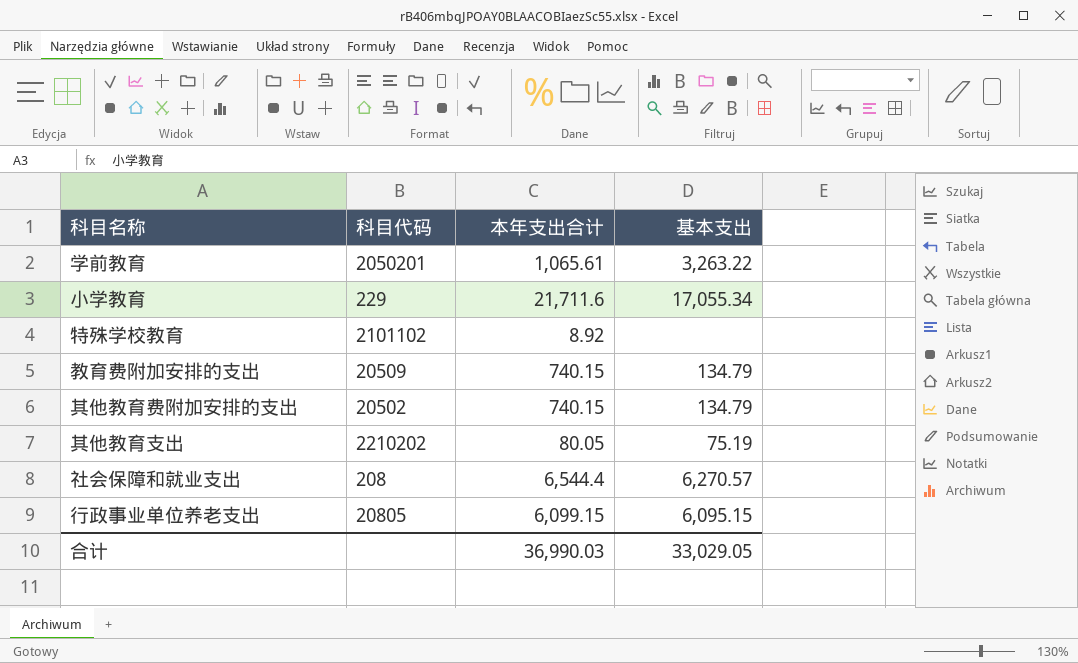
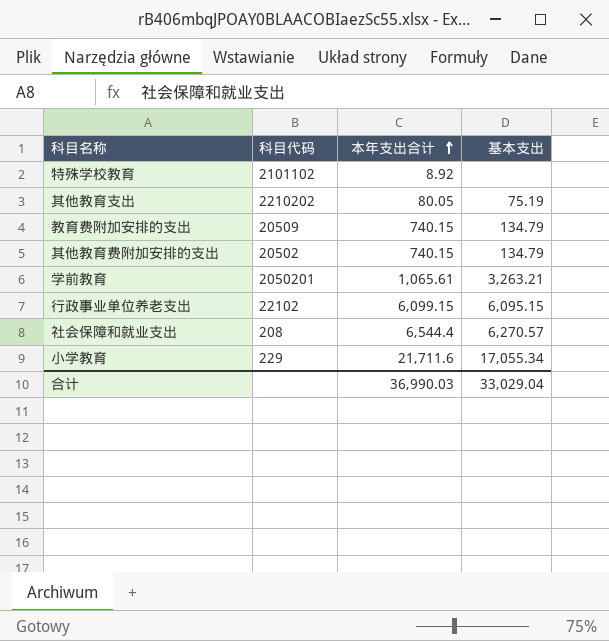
row order: none -> 本年支出合计 ascending
学前教育 | 基本支出: 3,263.22 -> 3,263.21
行政事业单位养老支出 | 科目代码: 20805 -> 22102
合计 | 基本支出: 33,029.05 -> 33,029.04

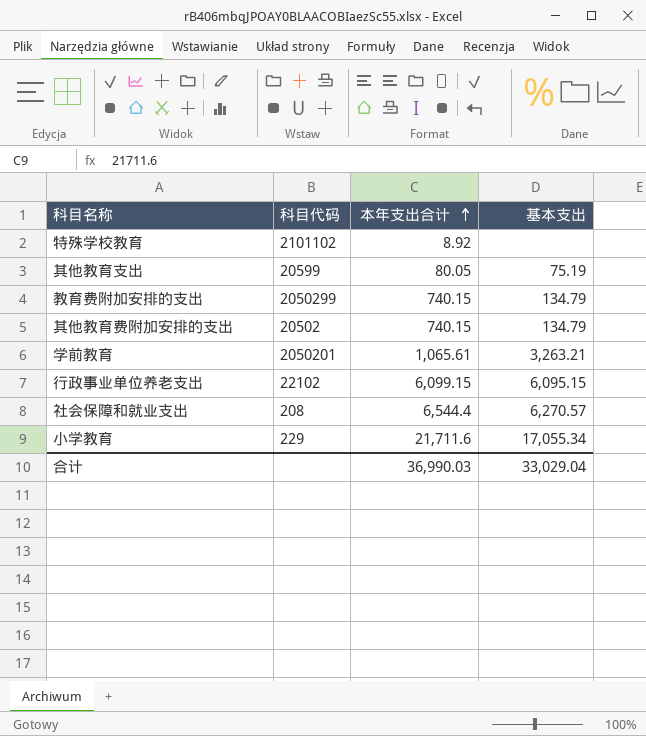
其他教育支出 | 科目代码: 2210202 -> 20599
教育费附加安排的支出 | 科目代码: 20509 -> 2050299

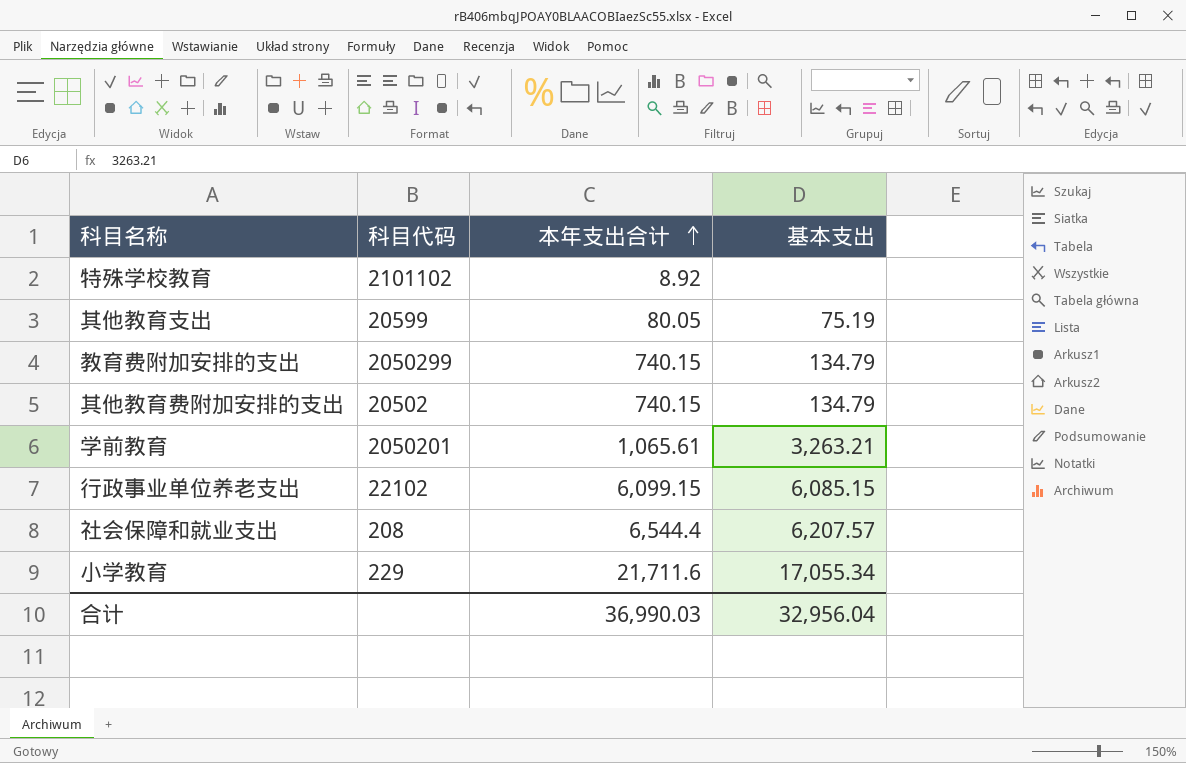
行政事业单位养老支出 | 基本支出: 6,095.15 -> 6,085.15
社会保障和就业支出 | 基本支出: 6,270.57 -> 6,207.57
合计 | 基本支出: 33,029.04 -> 32,956.04

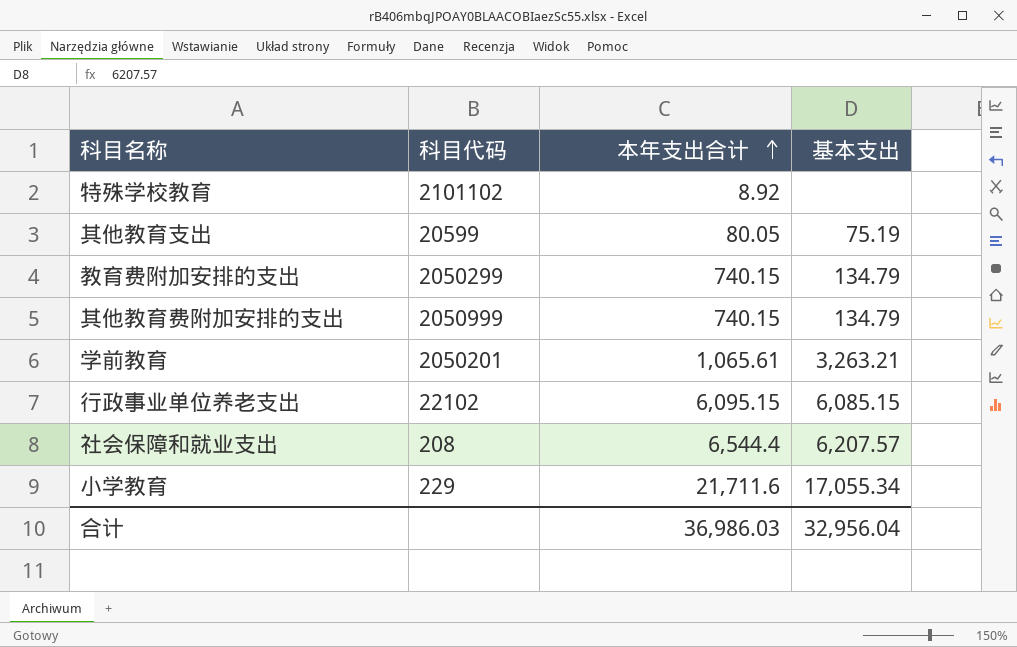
其他教育费附加安排的支出 | 科目代码: 20502 -> 2050999
行政事业单位养老支出 | 本年支出合计: 6,099.15 -> 6,095.15
合计 | 本年支出合计: 36,990.03 -> 36,986.03

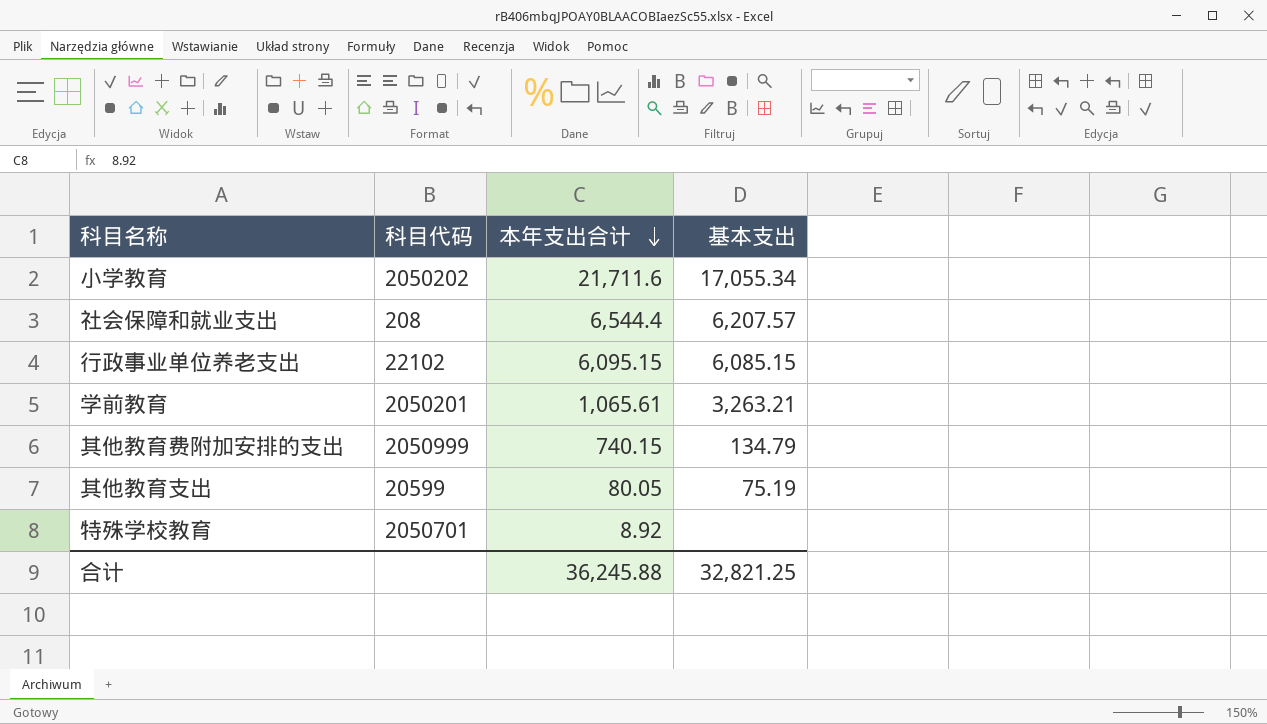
row order: 本年支出合计 ascending -> 本年支出合计 descending
row 教育费附加安排的支出: 2050299 | 740.15 | 134.79 -> none
小学教育 | 科目代码: 229 -> 2050202
特殊学校教育 | 科目代码: 2101102 -> 2050701
合计 | 本年支出合计: 36,986.03 -> 36,245.88
合计 | 基本支出: 32,956.04 -> 32,821.25

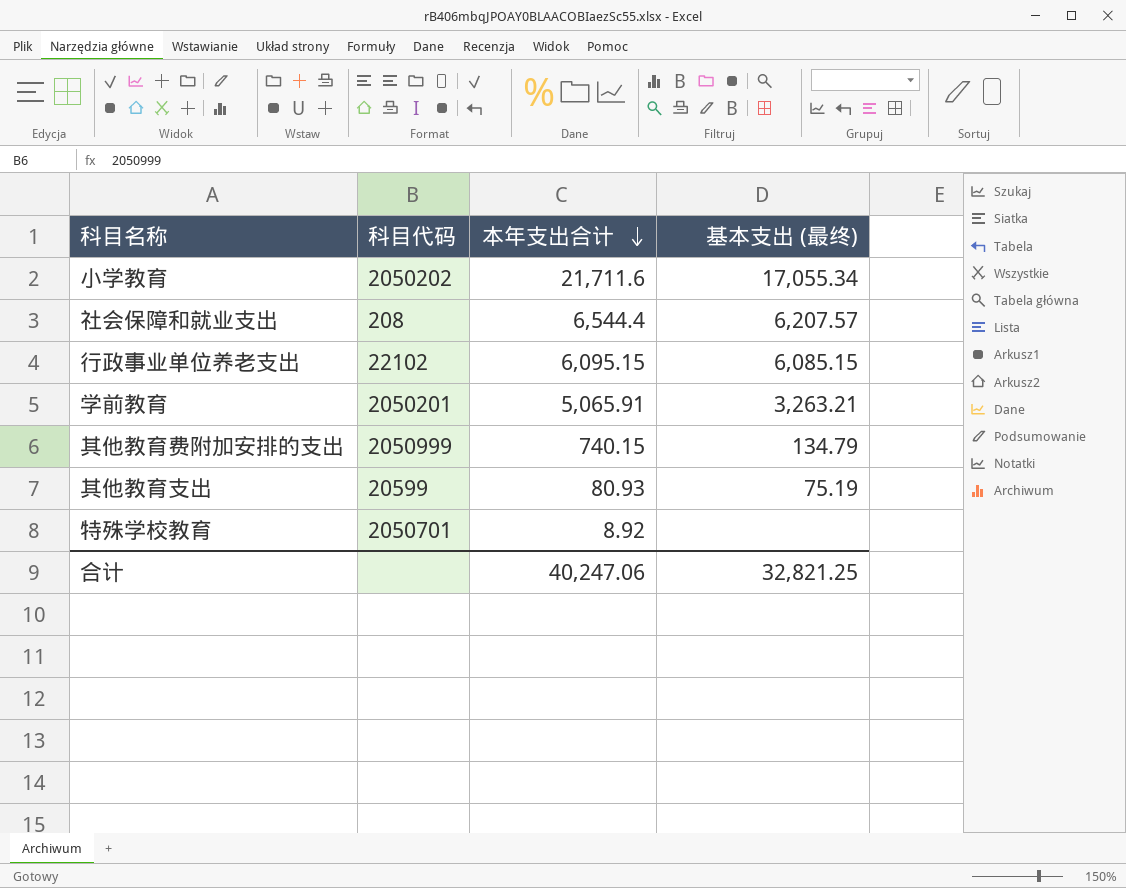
column name: 基本支出 -> 基本支出 (最终)
学前教育 | 本年支出合计: 1,065.61 -> 5,065.91
其他教育支出 | 本年支出合计: 80.05 -> 80.93
合计 | 本年支出合计: 36,245.88 -> 40,247.06

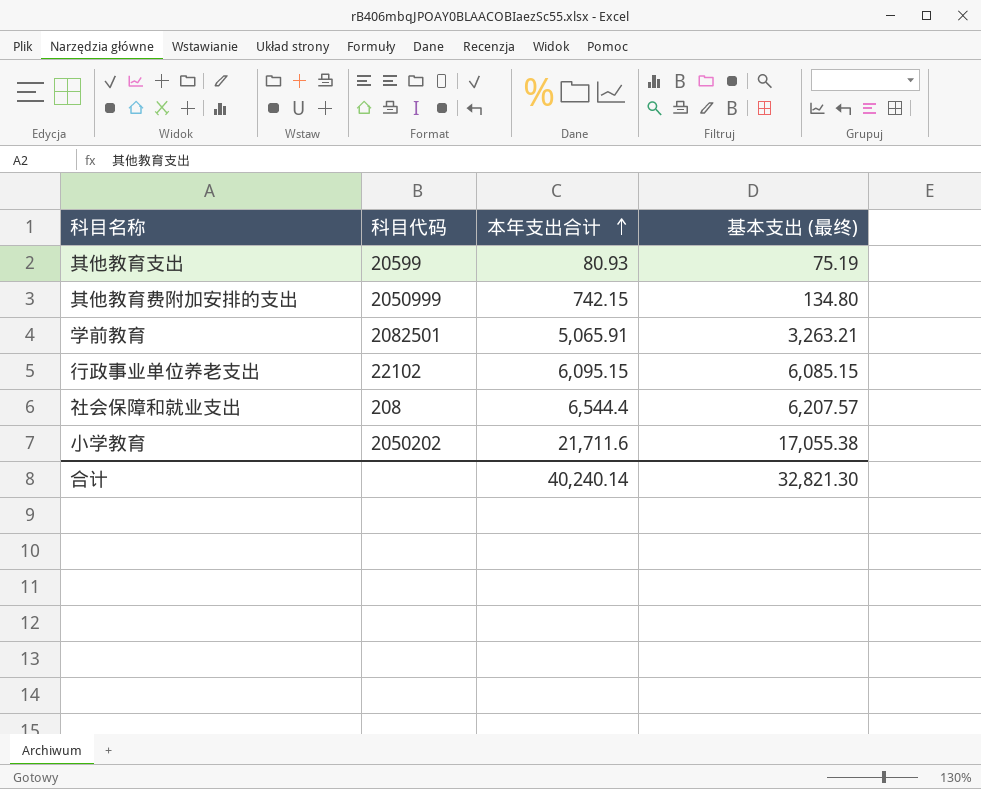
row order: 本年支出合计 descending -> 本年支出合计 ascending
row 特殊学校教育: 2050701 | 8.92 | none -> none
其他教育费附加安排的支出 | 本年支出合计: 740.15 -> 742.15
其他教育费附加安排的支出 | 基本支出 (最终): 134.79 -> 134.80
学前教育 | 科目代码: 2050201 -> 2082501
小学教育 | 基本支出 (最终): 17,055.34 -> 17,055.38
合计 | 本年支出合计: 40,247.06 -> 40,240.14
合计 | 基本支出 (最终): 32,821.25 -> 32,821.30

